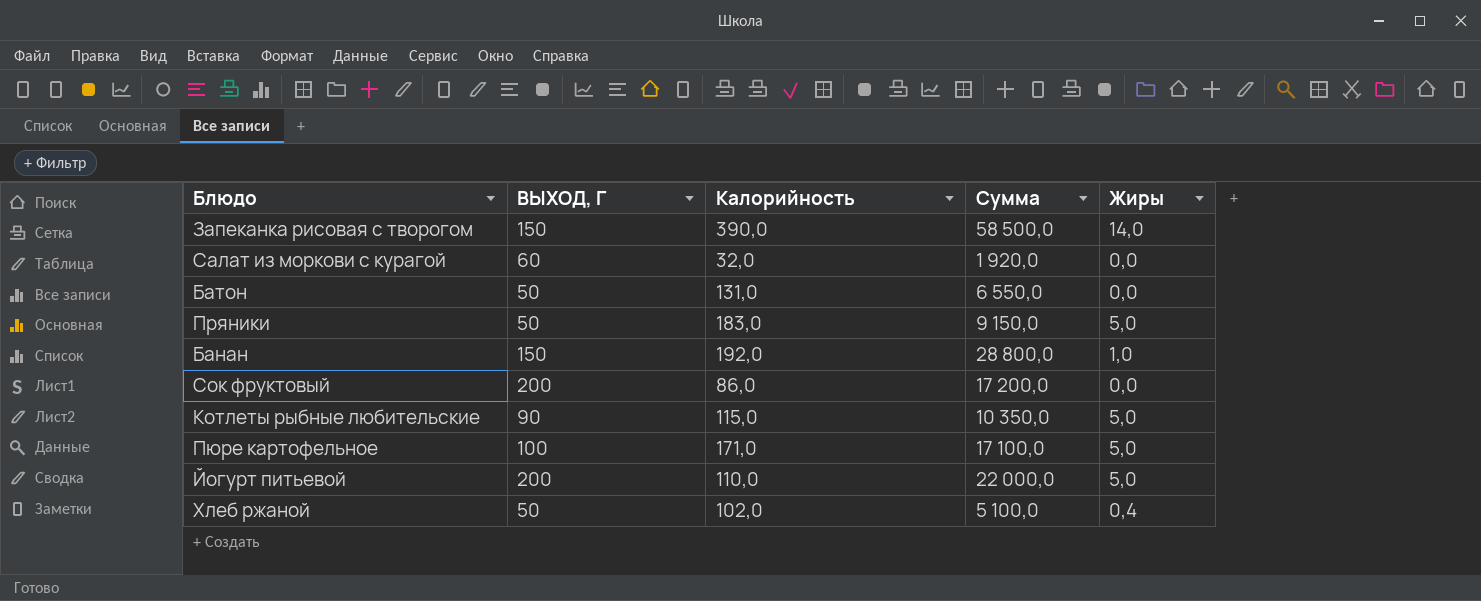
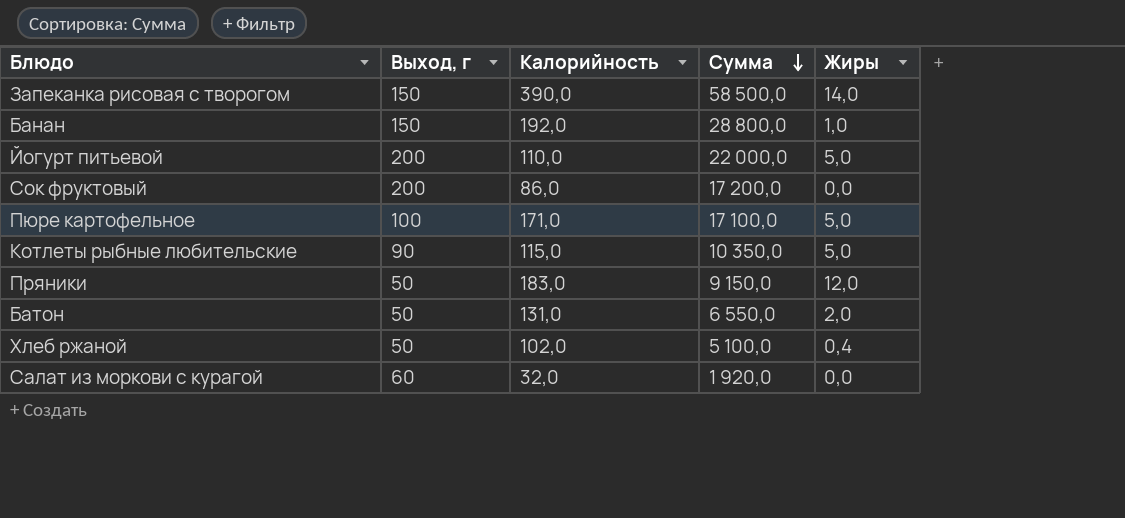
row order: none -> Сумма descending
column name: ВЫХОД, Г -> Выход, г
Пряники | Жиры: 5,0 -> 12,0
Батон | Жиры: 0,0 -> 2,0

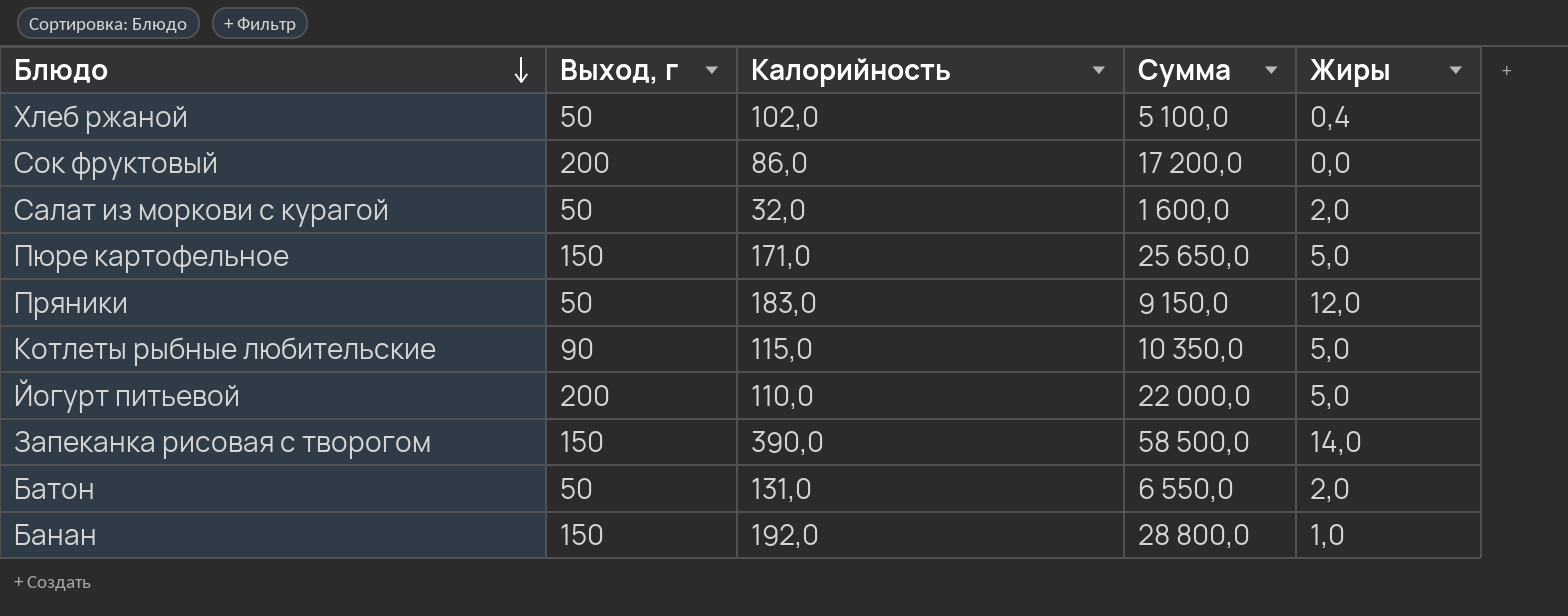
row order: Сумма descending -> Блюдо descending
Салат из моркови с курагой | Выход, г: 60 -> 50
Салат из моркови с курагой | Сумма: 1 920,0 -> 1 600,0
Салат из моркови с курагой | Жиры: 0,0 -> 2,0
Пюре картофельное | Выход, г: 100 -> 150
Пюре картофельное | Сумма: 17 100,0 -> 25 650,0

